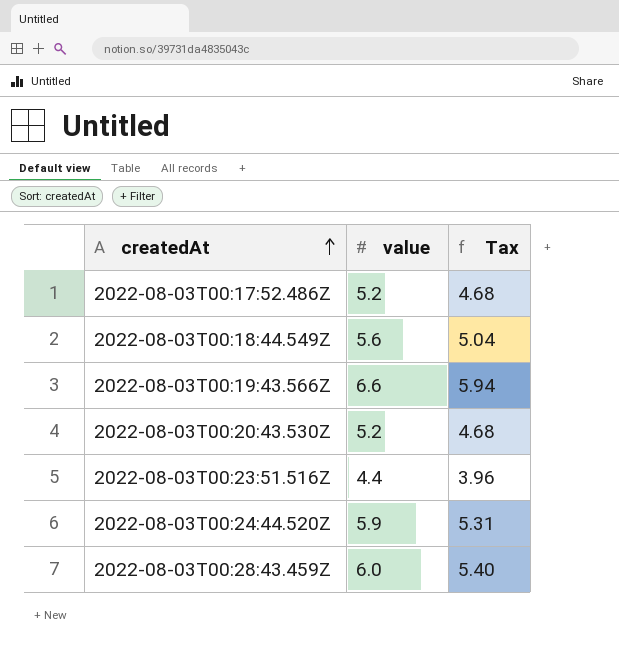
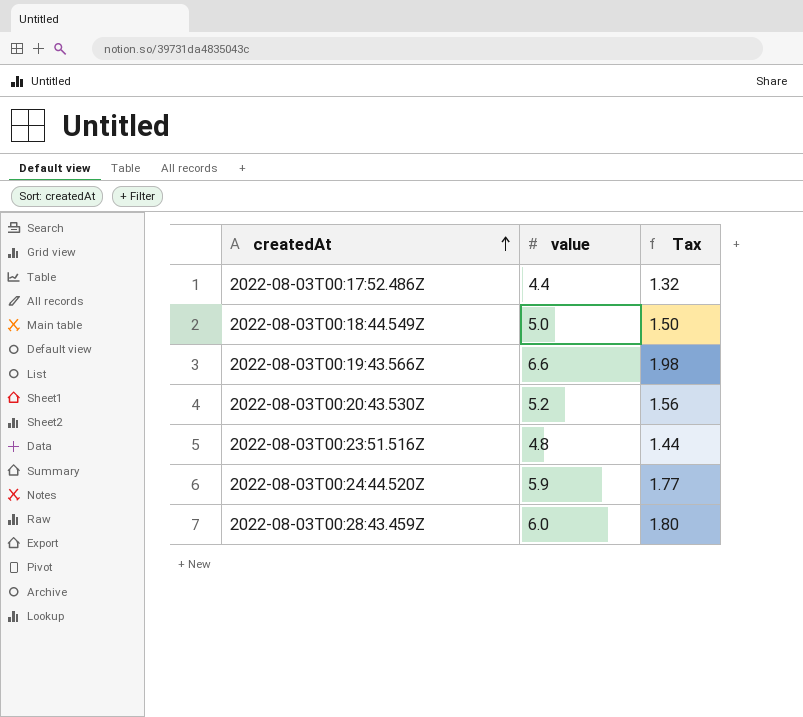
column Tax | formula: [value] * 0.9 -> [value] * 0.3
2022-08-03T00:17:52.486Z | value: 5.2 -> 4.4
2022-08-03T00:18:44.549Z | value: 5.6 -> 5.0
2022-08-03T00:23:51.516Z | value: 4.4 -> 4.8

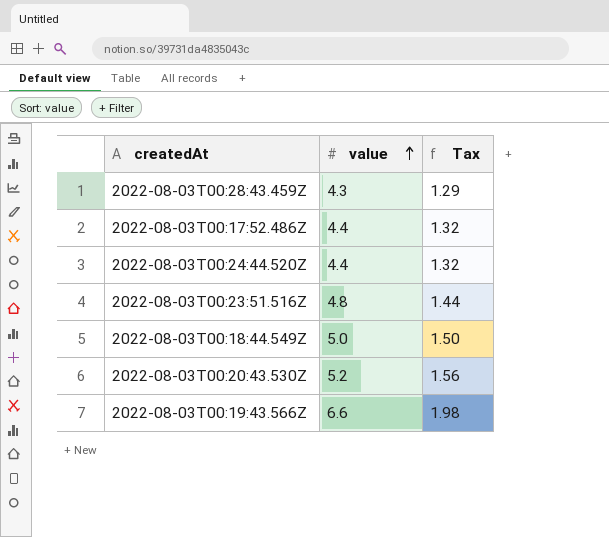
row order: createdAt ascending -> value ascending
2022-08-03T00:28:43.459Z | value: 6.0 -> 4.3
2022-08-03T00:28:43.459Z | Tax: 1.80 -> 1.29
2022-08-03T00:24:44.520Z | value: 5.9 -> 4.4
2022-08-03T00:24:44.520Z | Tax: 1.77 -> 1.32

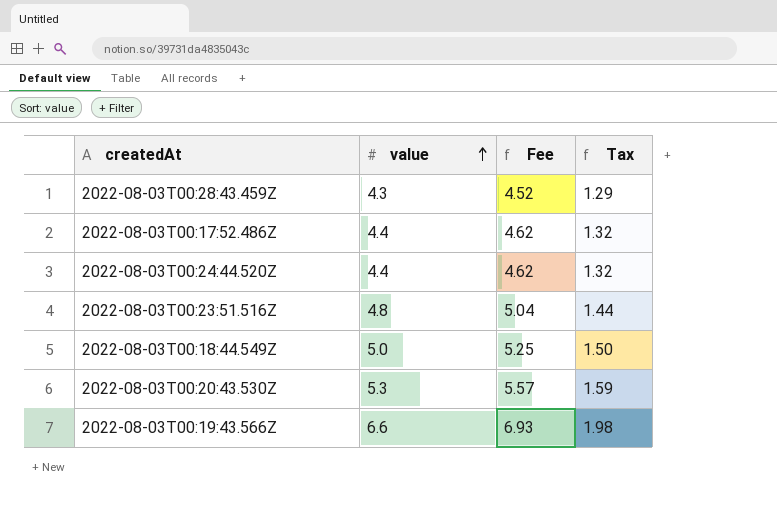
column Fee | formula: none -> [value] * 1.05
2022-08-03T00:20:43.530Z | value: 5.2 -> 5.3
2022-08-03T00:20:43.530Z | Tax: 1.56 -> 1.59

